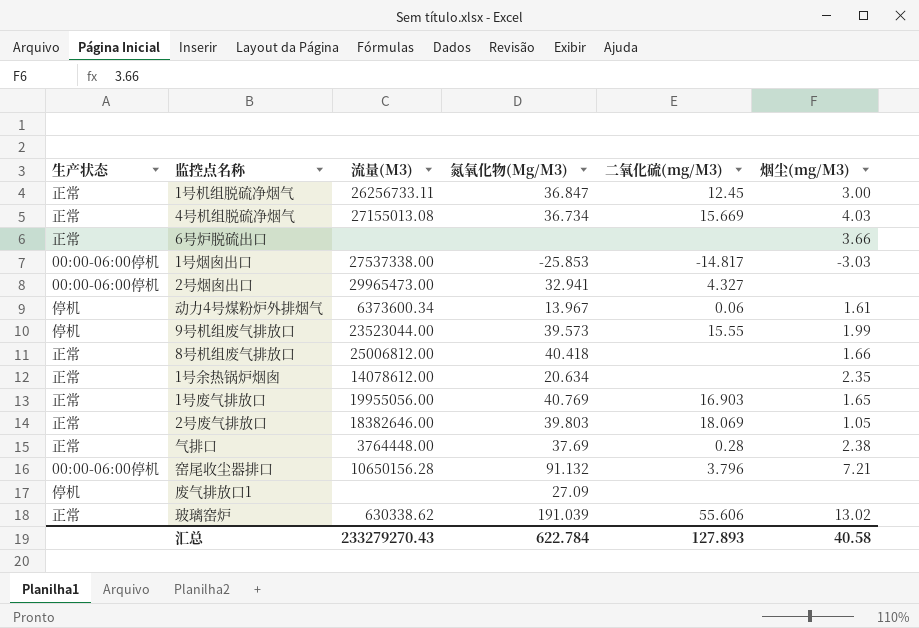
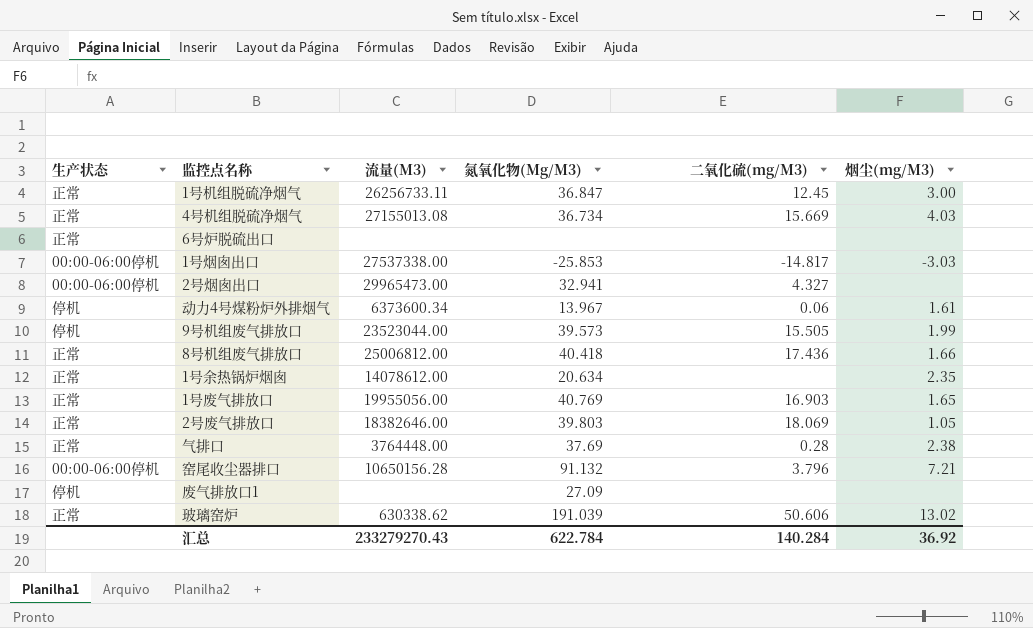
6号炉脱硫出口 | 烟尘(mg/M3): 3.66 -> none
9号机组废气排放口 | 二氧化硫(mg/M3): 15.55 -> 15.505
8号机组废气排放口 | 二氧化硫(mg/M3): none -> 17.436
玻璃窑炉 | 二氧化硫(mg/M3): 55.606 -> 50.606
汇总 | 二氧化硫(mg/M3): 127.893 -> 140.284
汇总 | 烟尘(mg/M3): 40.58 -> 36.92

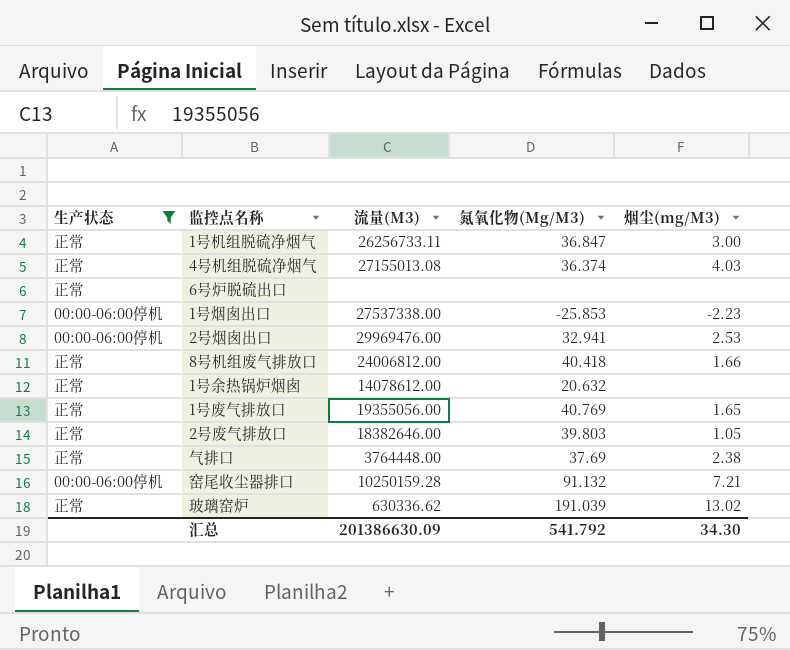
filter: none -> 生产状态 != 停机
column 二氧化硫(mg/M3) | position: 5 -> none
4号机组脱硫净烟气 | 氮氧化物(Mg/M3): 36.734 -> 36.374
1号烟囱出口 | 烟尘(mg/M3): -3.03 -> -2.23
2号烟囱出口 | 流量(M3): 29965473.00 -> 29969476.00
2号烟囱出口 | 烟尘(mg/M3): none -> 2.53
8号机组废气排放口 | 流量(M3): 25006812.00 -> 24006812.00
1号余热锅炉烟囱 | 氮氧化物(Mg/M3): 20.634 -> 20.632
1号余热锅炉烟囱 | 烟尘(mg/M3): 2.35 -> none
1号废气排放口 | 流量(M3): 19955056.00 -> 19355056.00
窑尾收尘器排口 | 流量(M3): 10650156.28 -> 10250159.28
玻璃窑炉 | 流量(M3): 630338.62 -> 630336.62
汇总 | 流量(M3): 233279270.43 -> 201386630.09
汇总 | 氮氧化物(Mg/M3): 622.784 -> 541.792
汇总 | 烟尘(mg/M3): 36.92 -> 34.30

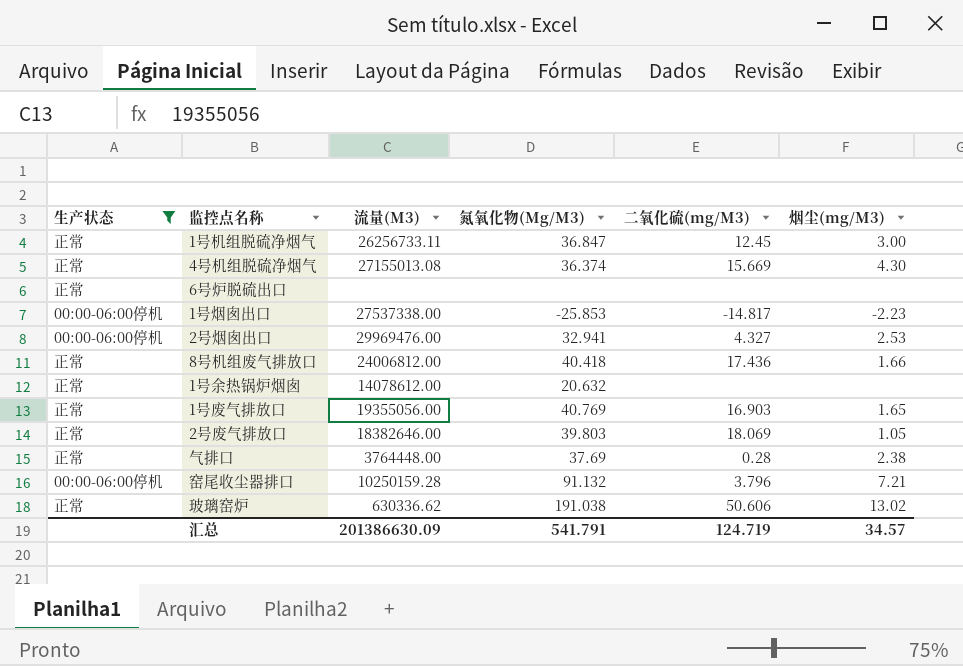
column 二氧化硫(mg/M3) | position: none -> 5
4号机组脱硫净烟气 | 烟尘(mg/M3): 4.03 -> 4.30
玻璃窑炉 | 氮氧化物(Mg/M3): 191.039 -> 191.038
汇总 | 氮氧化物(Mg/M3): 541.792 -> 541.791
汇总 | 烟尘(mg/M3): 34.30 -> 34.57

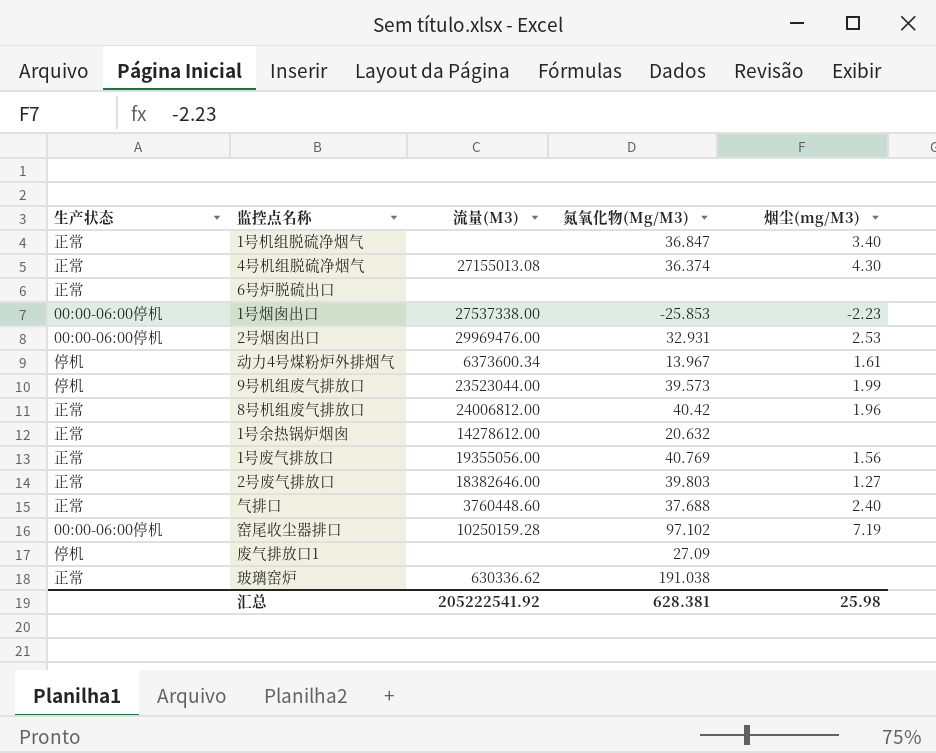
filter: 生产状态 != 停机 -> none
column 二氧化硫(mg/M3) | position: 5 -> none
1号机组脱硫净烟气 | 流量(M3): 26256733.11 -> none
1号机组脱硫净烟气 | 烟尘(mg/M3): 3.00 -> 3.40
2号烟囱出口 | 氮氧化物(Mg/M3): 32.941 -> 32.931
8号机组废气排放口 | 氮氧化物(Mg/M3): 40.418 -> 40.42
8号机组废气排放口 | 烟尘(mg/M3): 1.66 -> 1.96
1号余热锅炉烟囱 | 流量(M3): 14078612.00 -> 14278612.00
1号废气排放口 | 烟尘(mg/M3): 1.65 -> 1.56
2号废气排放口 | 烟尘(mg/M3): 1.05 -> 1.27
气排口 | 流量(M3): 3764448.00 -> 3760448.60
气排口 | 氮氧化物(Mg/M3): 37.69 -> 37.688
气排口 | 烟尘(mg/M3): 2.38 -> 2.40
窑尾收尘器排口 | 氮氧化物(Mg/M3): 91.132 -> 97.102
窑尾收尘器排口 | 烟尘(mg/M3): 7.21 -> 7.19
玻璃窑炉 | 烟尘(mg/M3): 13.02 -> none
汇总 | 流量(M3): 201386630.09 -> 205222541.92
汇总 | 氮氧化物(Mg/M3): 541.791 -> 628.381
汇总 | 烟尘(mg/M3): 34.57 -> 25.98

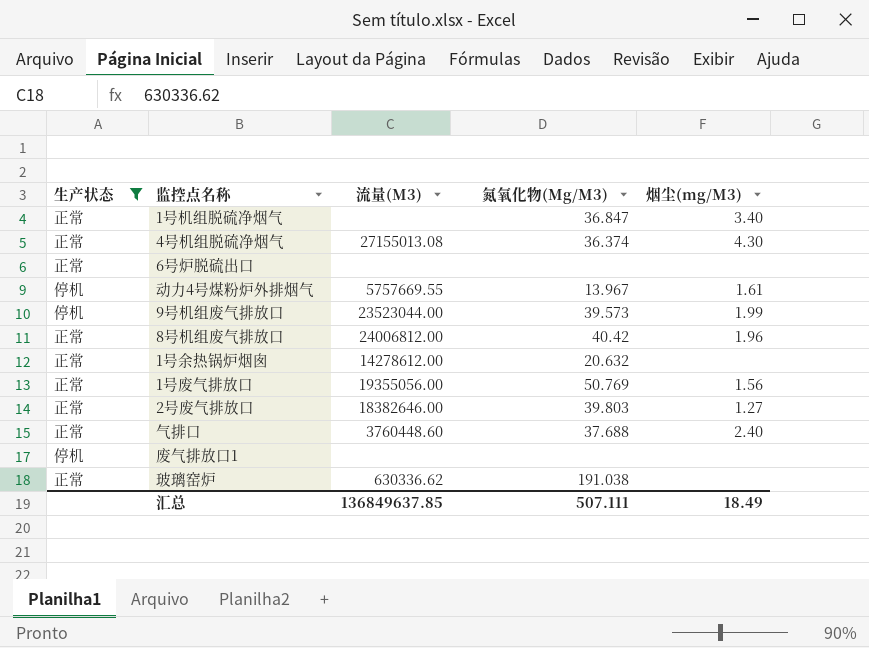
filter: none -> 生产状态 != 00:00-06:00停机
动力4号煤粉炉外排烟气 | 流量(M3): 6373600.34 -> 5757669.55
1号废气排放口 | 氮氧化物(Mg/M3): 40.769 -> 50.769
废气排放口1 | 氮氧化物(Mg/M3): 27.09 -> none
汇总 | 流量(M3): 205222541.92 -> 136849637.85
汇总 | 氮氧化物(Mg/M3): 628.381 -> 507.111
汇总 | 烟尘(mg/M3): 25.98 -> 18.49

